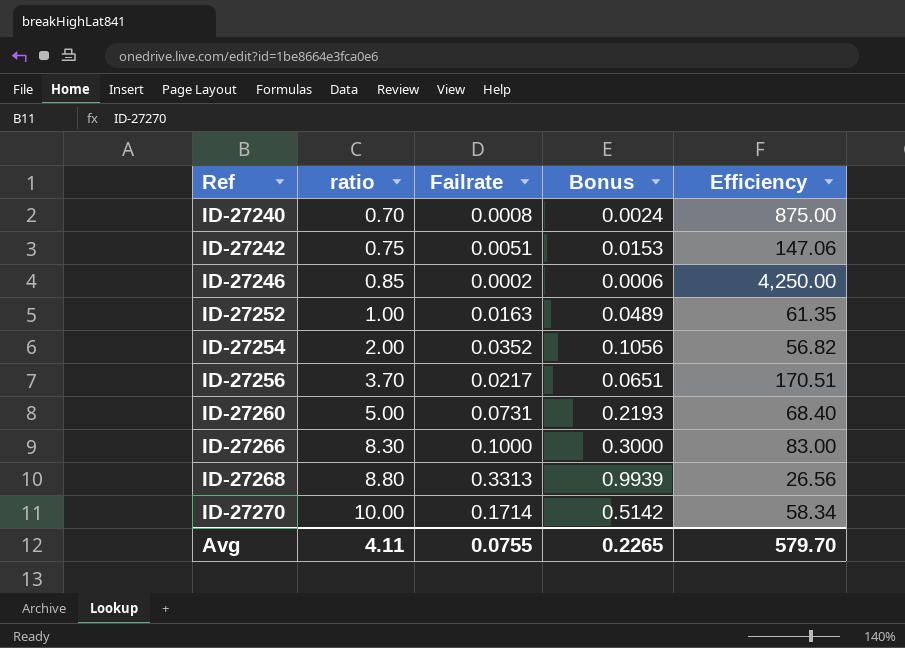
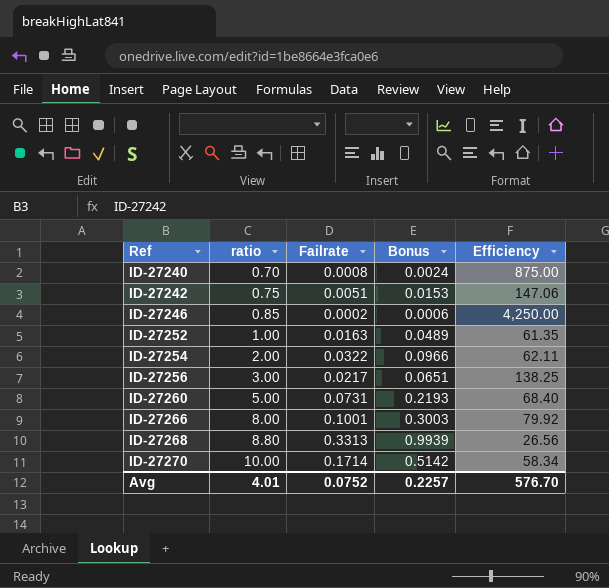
ID-27254 | Failrate: 0.0352 -> 0.0322
ID-27254 | Bonus: 0.1056 -> 0.0966
ID-27254 | Efficiency: 56.82 -> 62.11
ID-27256 | ratio: 3.70 -> 3.00
ID-27256 | Efficiency: 170.51 -> 138.25
ID-27266 | ratio: 8.30 -> 8.00
ID-27266 | Failrate: 0.1000 -> 0.1001
ID-27266 | Bonus: 0.3000 -> 0.3003
ID-27266 | Efficiency: 83.00 -> 79.92
Avg | ratio: 4.11 -> 4.01
Avg | Failrate: 0.0755 -> 0.0752
Avg | Bonus: 0.2265 -> 0.2257
Avg | Efficiency: 579.70 -> 576.70

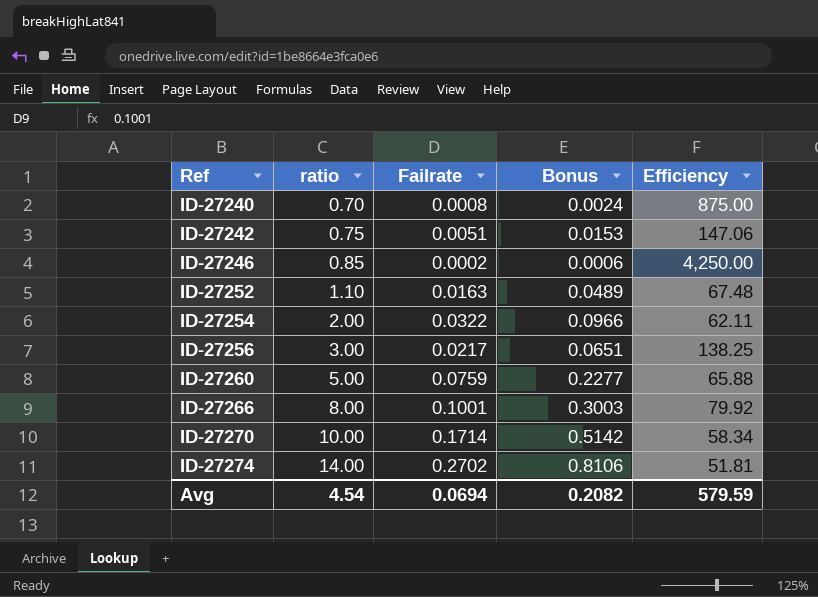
row ID-27268: 8.80 | 0.3313 | 0.9939 | 26.56 -> none
ID-27252 | ratio: 1.00 -> 1.10
ID-27252 | Efficiency: 61.35 -> 67.48
ID-27260 | Failrate: 0.0731 -> 0.0759
ID-27260 | Bonus: 0.2193 -> 0.2277
ID-27260 | Efficiency: 68.40 -> 65.88
row ID-27274: none -> 14.00 | 0.2702 | 0.8106 | 51.81
Avg | ratio: 4.01 -> 4.54
Avg | Failrate: 0.0752 -> 0.0694
Avg | Bonus: 0.2257 -> 0.2082
Avg | Efficiency: 576.70 -> 579.59

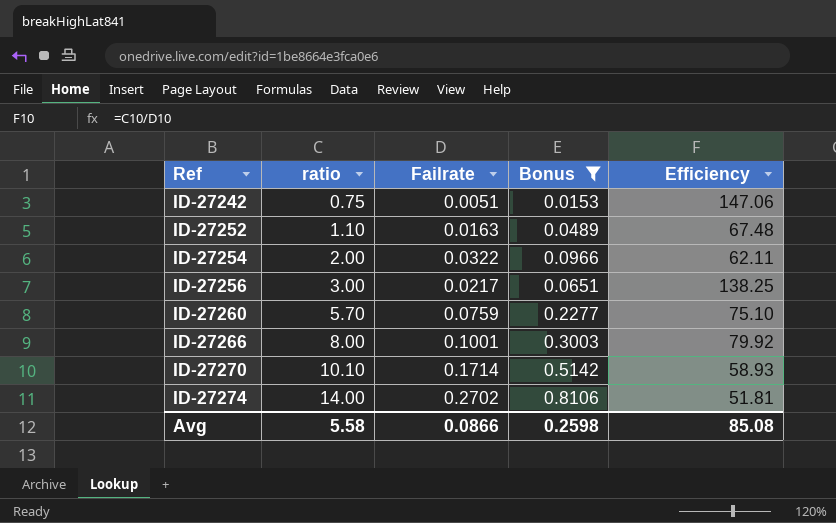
filter: none -> Bonus >= 0.0153
ID-27260 | ratio: 5.00 -> 5.70
ID-27260 | Efficiency: 65.88 -> 75.10
ID-27270 | ratio: 10.00 -> 10.10
ID-27270 | Efficiency: 58.34 -> 58.93
Avg | ratio: 4.54 -> 5.58
Avg | Failrate: 0.0694 -> 0.0866
Avg | Bonus: 0.2082 -> 0.2598
Avg | Efficiency: 579.59 -> 85.08

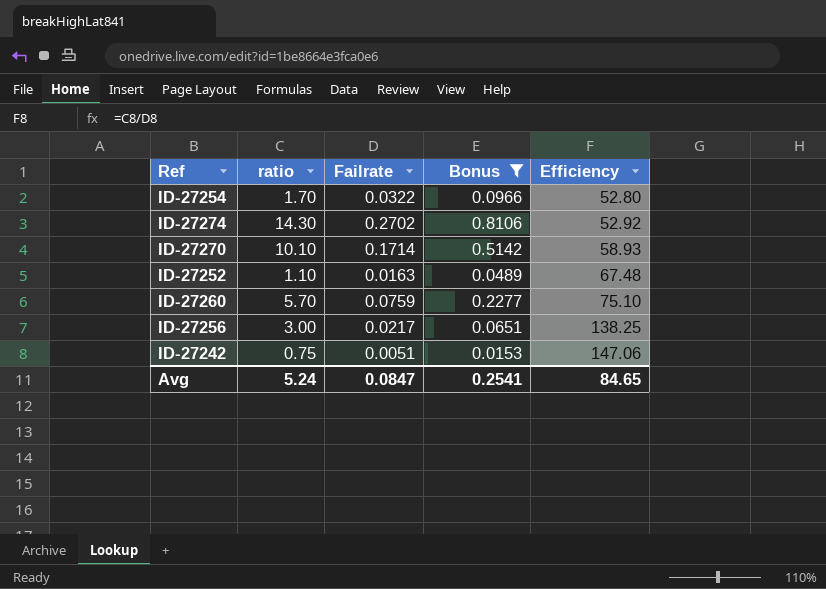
row order: Ref ascending -> Efficiency ascending
row ID-27266: 8.00 | 0.1001 | 0.3003 | 79.92 -> none
ID-27254 | ratio: 2.00 -> 1.70
ID-27254 | Efficiency: 62.11 -> 52.80
ID-27274 | ratio: 14.00 -> 14.30
ID-27274 | Efficiency: 51.81 -> 52.92
Avg | ratio: 5.58 -> 5.24
Avg | Failrate: 0.0866 -> 0.0847
Avg | Bonus: 0.2598 -> 0.2541
Avg | Efficiency: 85.08 -> 84.65

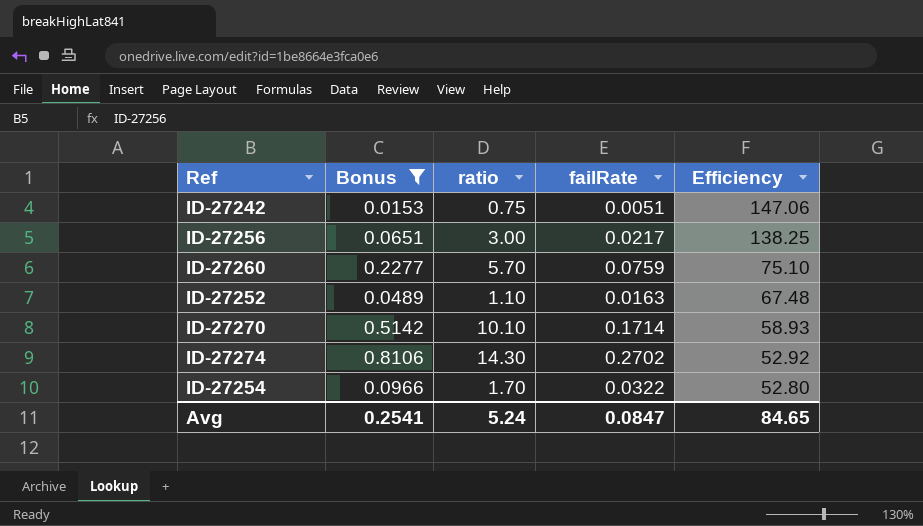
row order: Efficiency ascending -> Efficiency descending
column Bonus | position: 4 -> 2
column name: Failrate -> failRate

